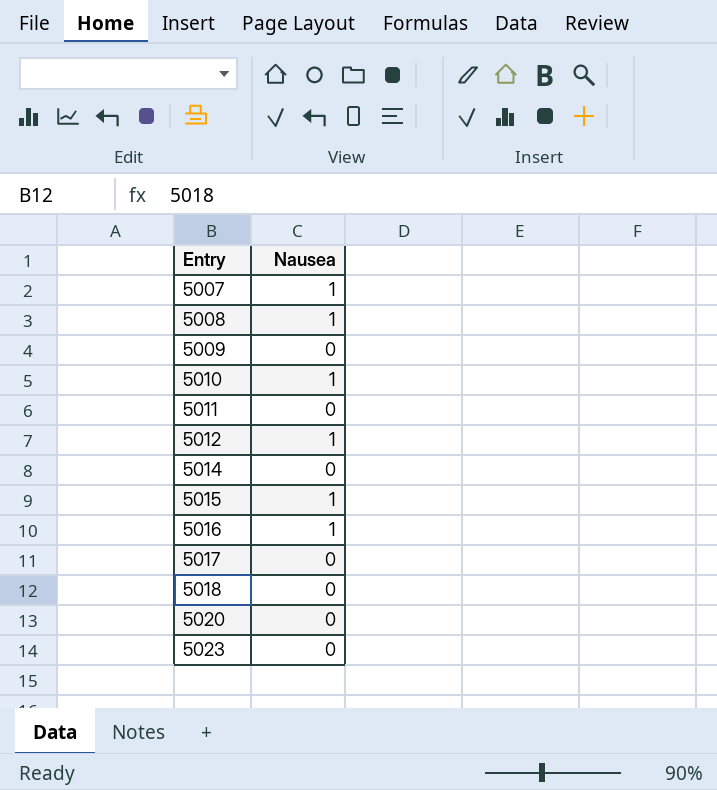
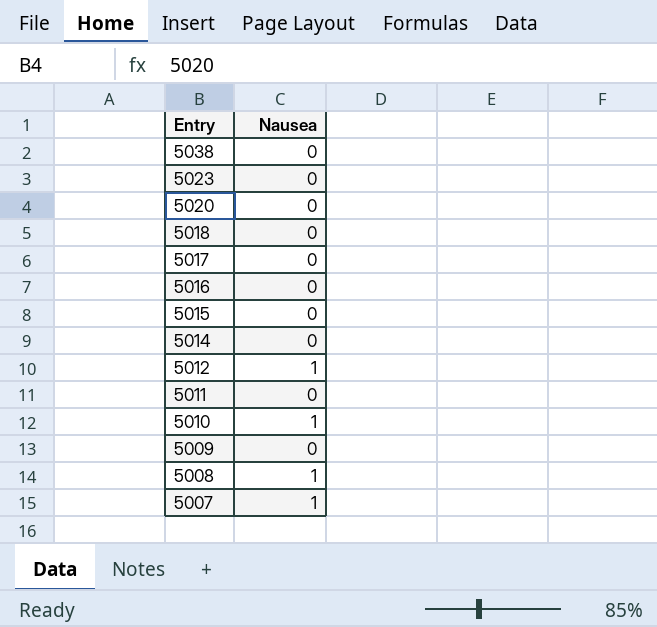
row order: Entry ascending -> Entry descending
row 5038: none -> 0
5016 | Nausea: 1 -> 0
5015 | Nausea: 1 -> 0

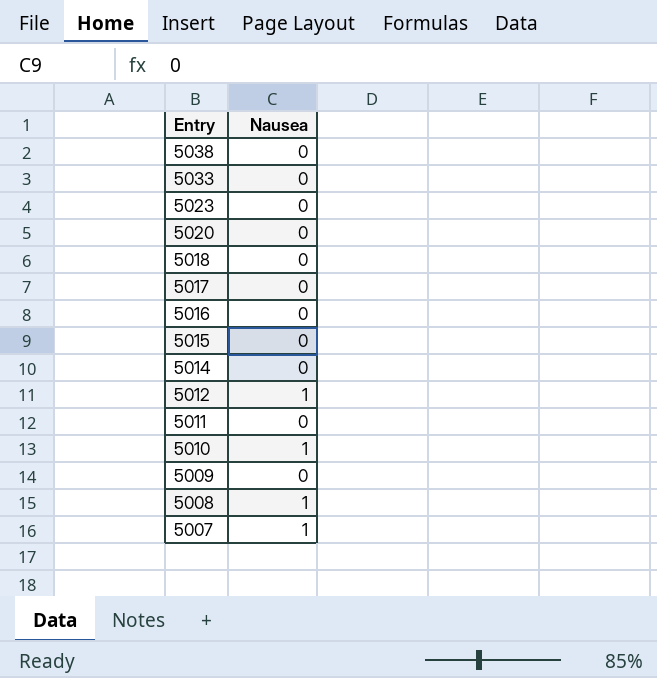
row 5033: none -> 0

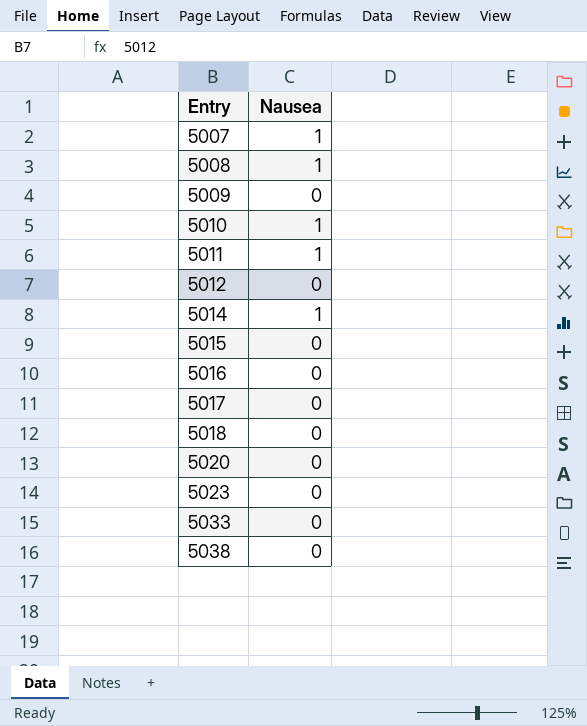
row order: Entry descending -> Entry ascending
5011 | Nausea: 0 -> 1
5012 | Nausea: 1 -> 0
5014 | Nausea: 0 -> 1

